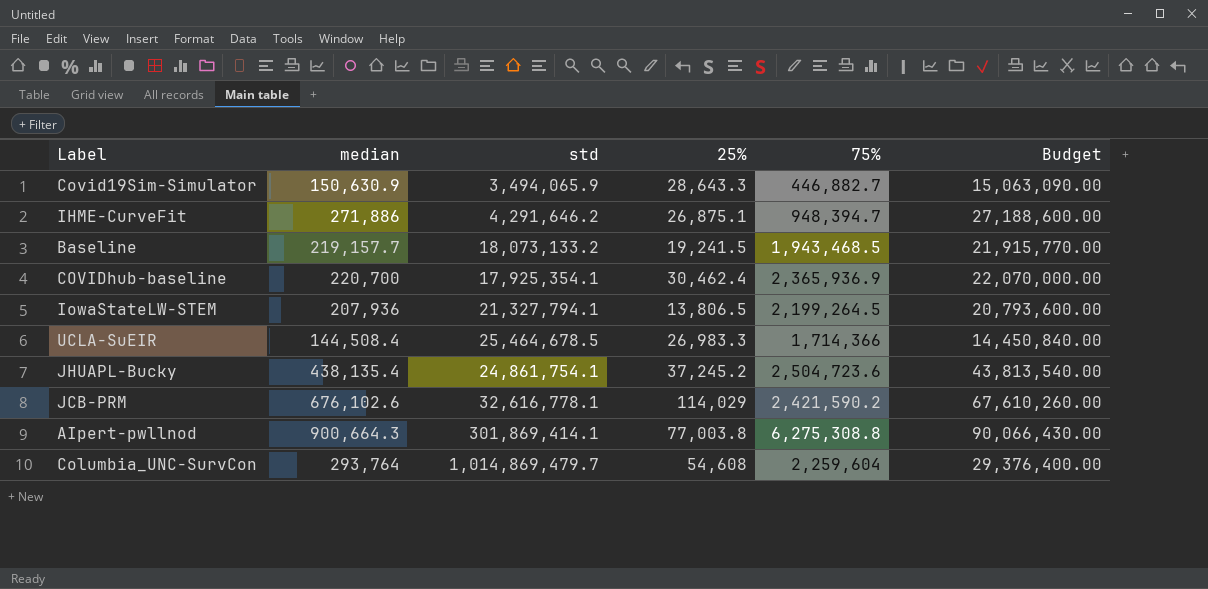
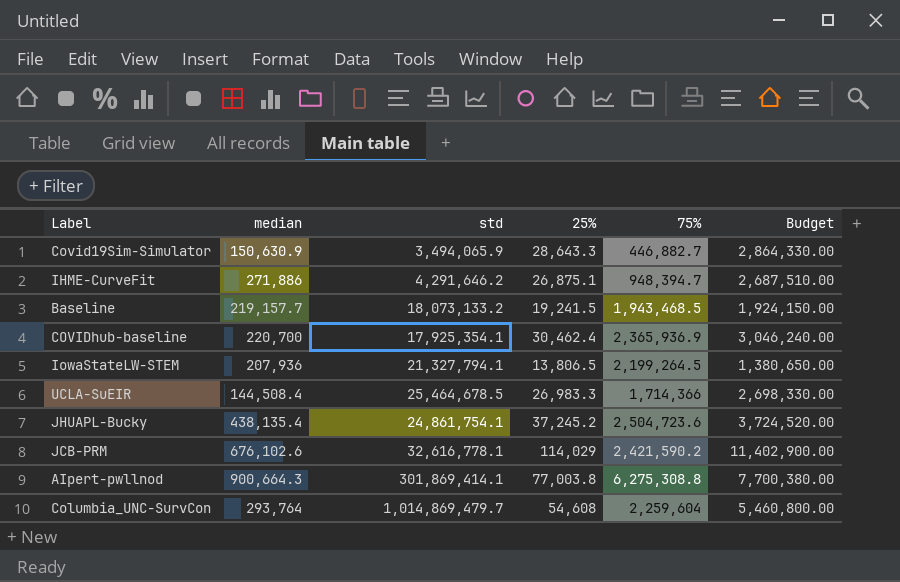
column Budget | formula: [median] * 100 -> [25%] * 100

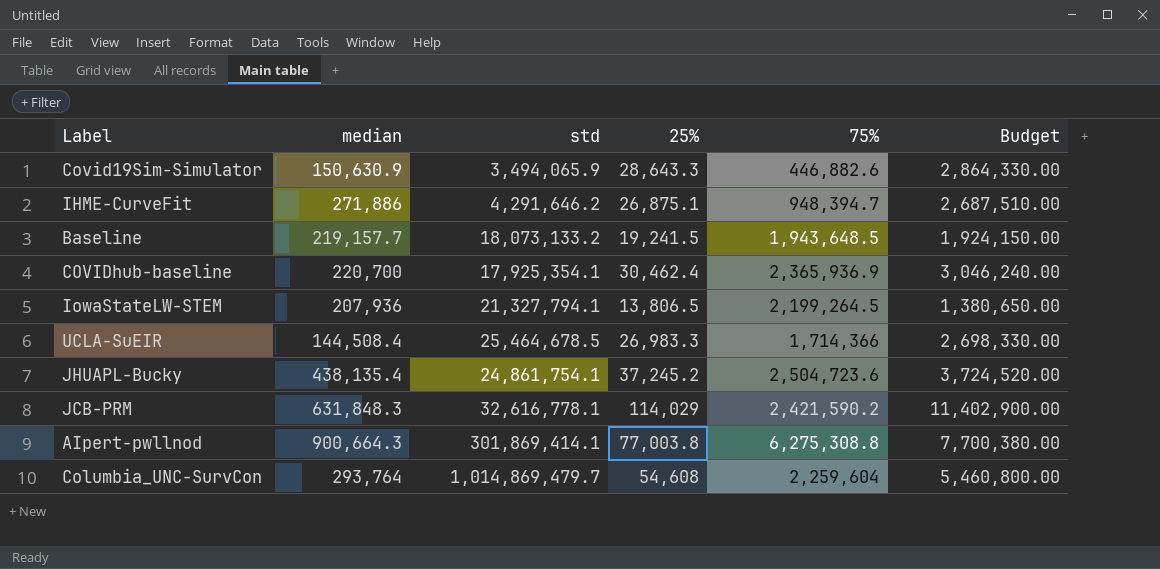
Covid19Sim-Simulator | 75%: 446,882.7 -> 446,882.6
Baseline | 75%: 1,943,468.5 -> 1,943,648.5
JCB-PRM | median: 676,102.6 -> 631,848.3

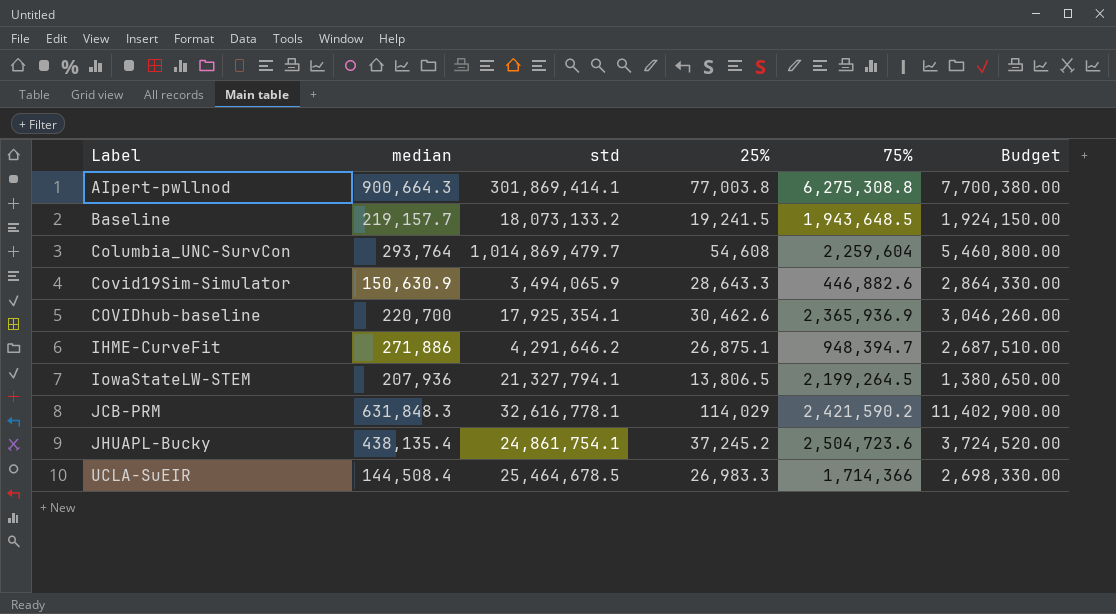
row order: none -> Label ascending
COVIDhub-baseline | 25%: 30,462.4 -> 30,462.6
COVIDhub-baseline | Budget: 3,046,240.00 -> 3,046,260.00

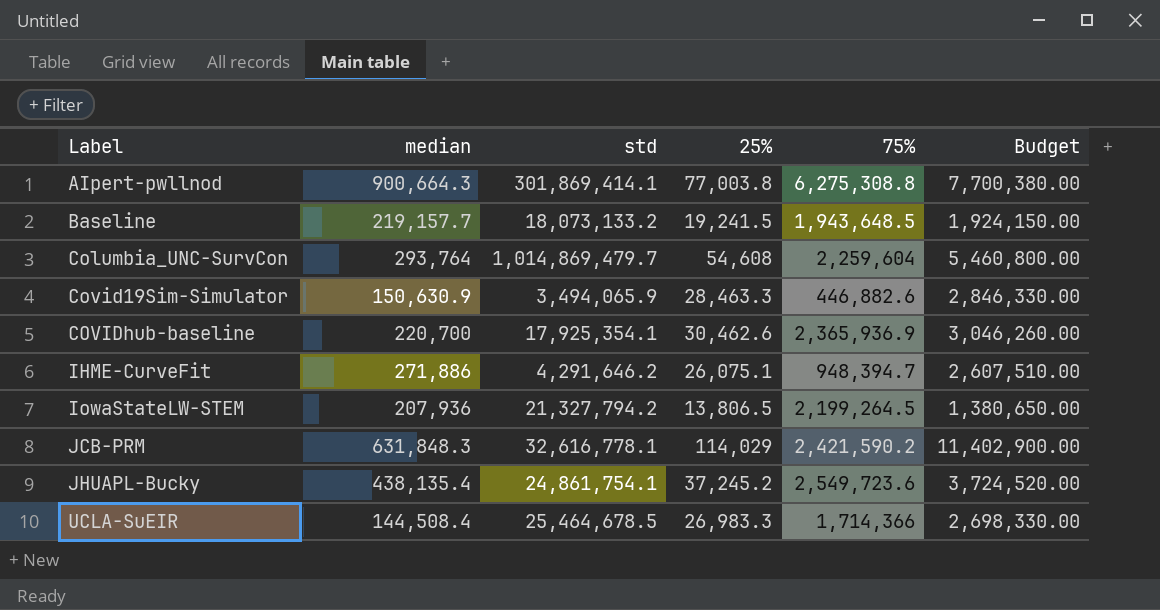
Covid19Sim-Simulator | 25%: 28,643.3 -> 28,463.3
Covid19Sim-Simulator | Budget: 2,864,330.00 -> 2,846,330.00
IHME-CurveFit | 25%: 26,875.1 -> 26,075.1
IHME-CurveFit | Budget: 2,687,510.00 -> 2,607,510.00
IowaStateLW-STEM | std: 21,327,794.1 -> 21,327,794.2
JHUAPL-Bucky | 75%: 2,504,723.6 -> 2,549,723.6

